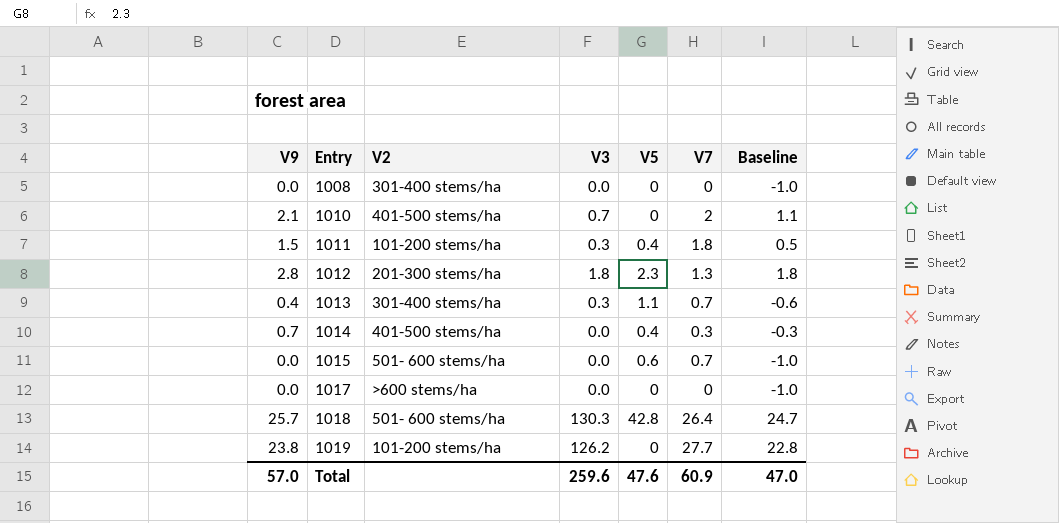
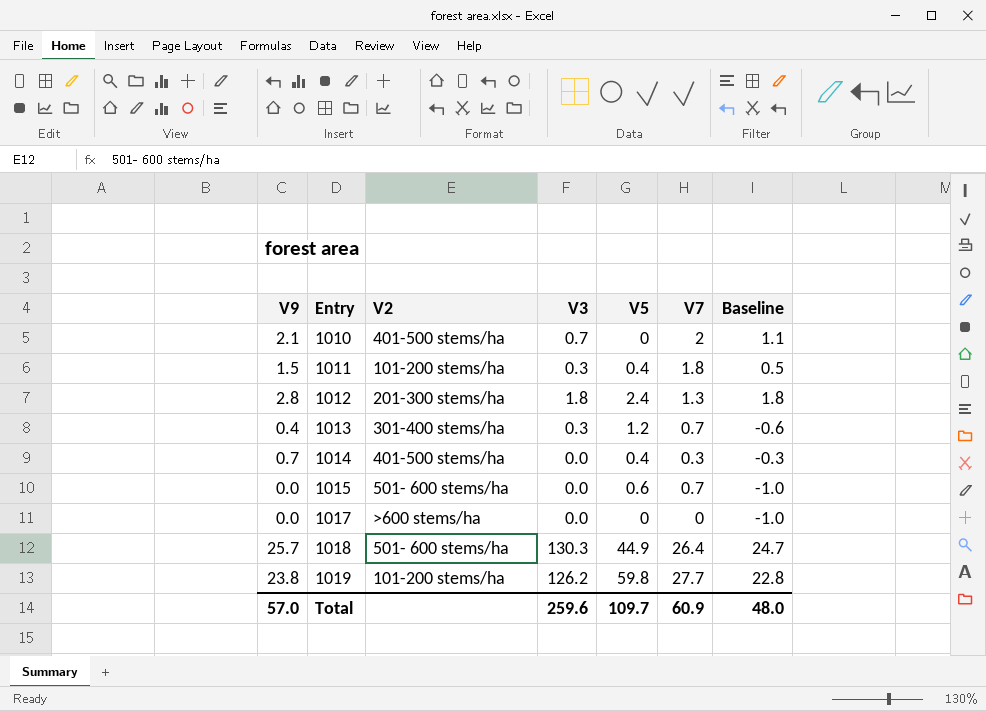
row 1008: 0.0 | 301-400 stems/ha | 0.0 | 0 | 0 | -1.0 -> none
1012 | V5: 2.3 -> 2.4
1013 | V5: 1.1 -> 1.2
1018 | V5: 42.8 -> 44.9
1019 | V5: 0 -> 59.8
Total | V5: 47.6 -> 109.7
Total | Baseline: 47.0 -> 48.0

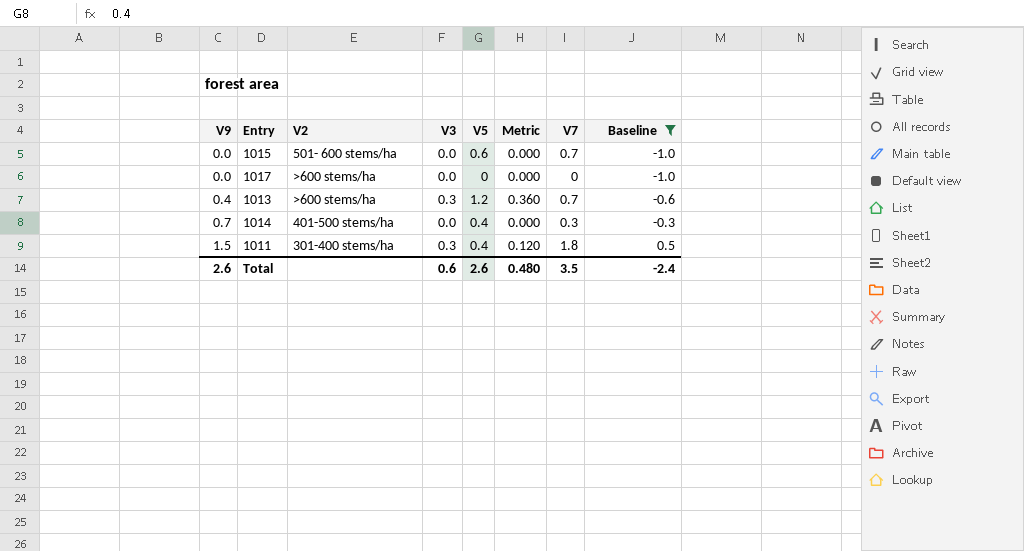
filter: none -> Baseline <= 0.5
row order: Entry ascending -> V9 ascending
column Metric | formula: none -> [V3] * [V5]
1013 | V2: 301-400 stems/ha -> >600 stems/ha
1011 | V2: 101-200 stems/ha -> 301-400 stems/ha
Total | V9: 57.0 -> 2.6
Total | V3: 259.6 -> 0.6
Total | V5: 109.7 -> 2.6
Total | V7: 60.9 -> 3.5
Total | Baseline: 48.0 -> -2.4

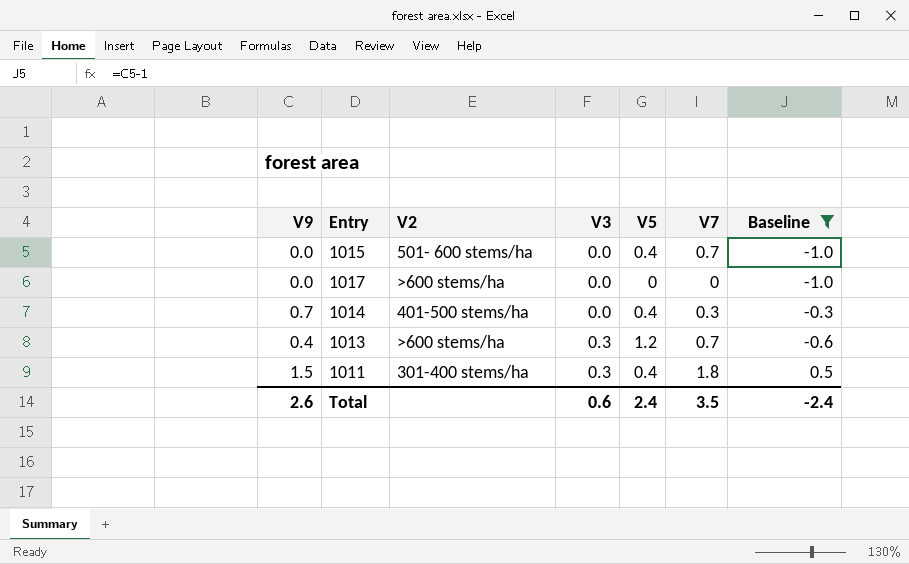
row order: V9 ascending -> V3 ascending
column Metric | formula: [V3] * [V5] -> none
1015 | V5: 0.6 -> 0.4
Total | V5: 2.6 -> 2.4

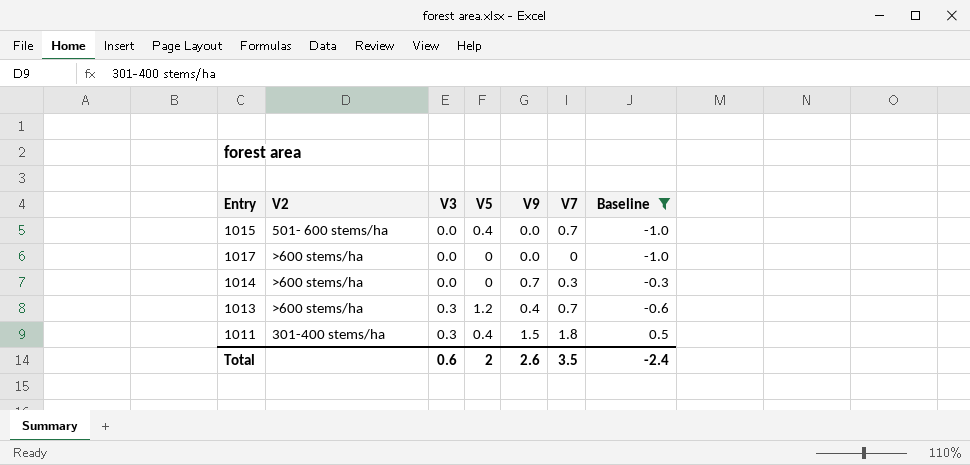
column V9 | position: 1 -> 5
1014 | V2: 401-500 stems/ha -> >600 stems/ha
1014 | V5: 0.4 -> 0
Total | V5: 2.4 -> 2

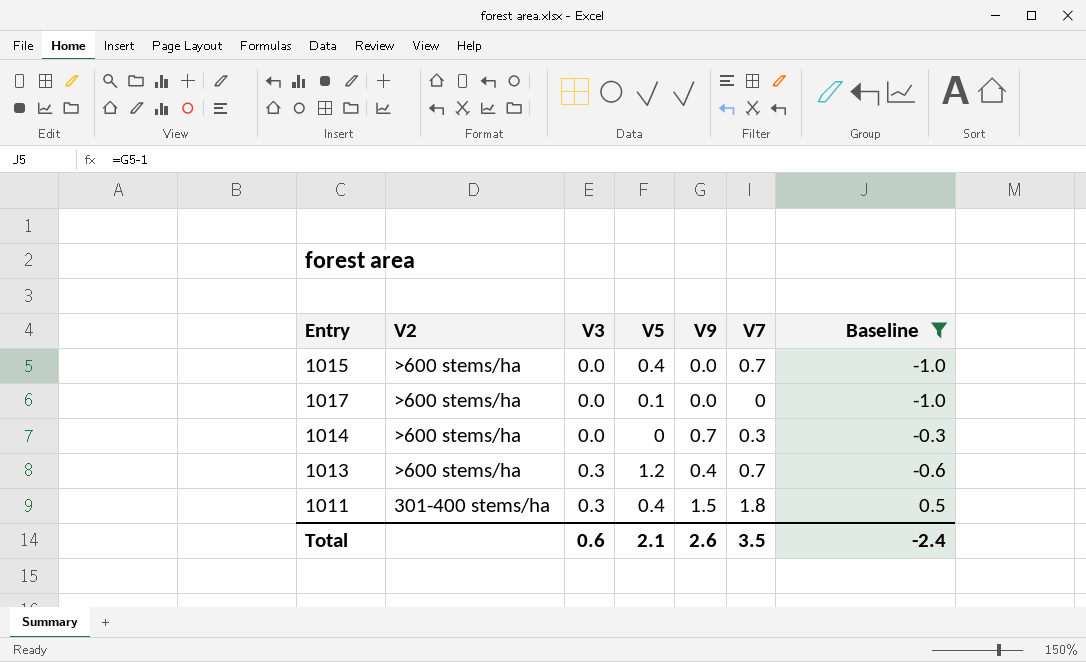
1015 | V2: 501- 600 stems/ha -> >600 stems/ha
1017 | V5: 0 -> 0.1
Total | V5: 2 -> 2.1

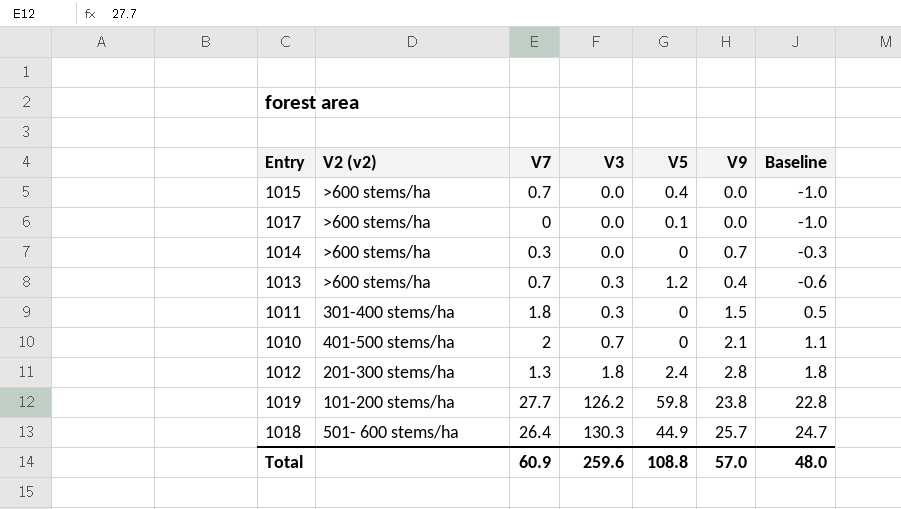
filter: Baseline <= 0.5 -> none
column name: V2 -> V2 (v2)
column V7 | position: 6 -> 3
1011 | V5: 0.4 -> 0
Total | V7: 3.5 -> 60.9
Total | V3: 0.6 -> 259.6
Total | V5: 2.1 -> 108.8
Total | V9: 2.6 -> 57.0
Total | Baseline: -2.4 -> 48.0

